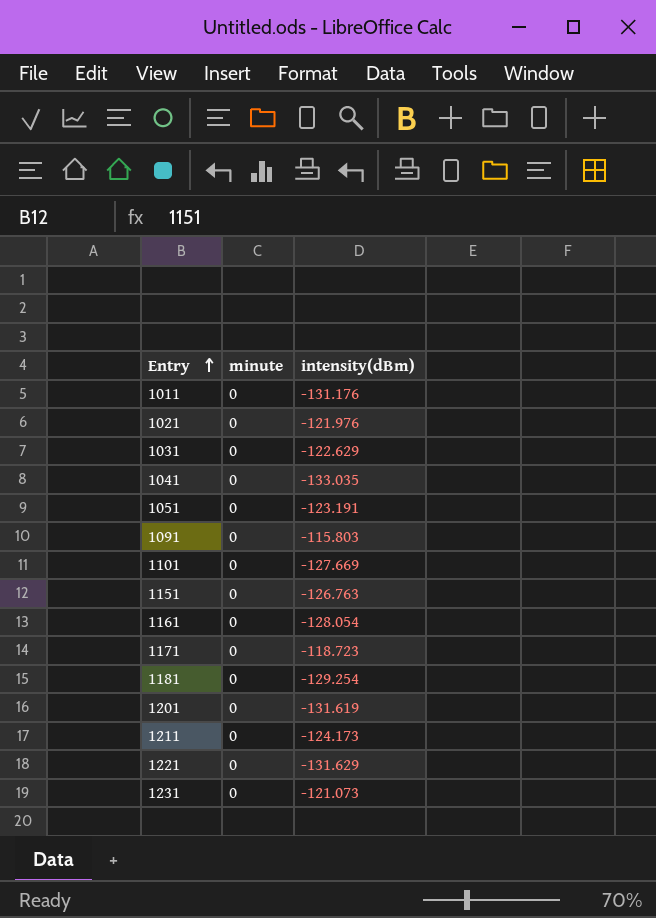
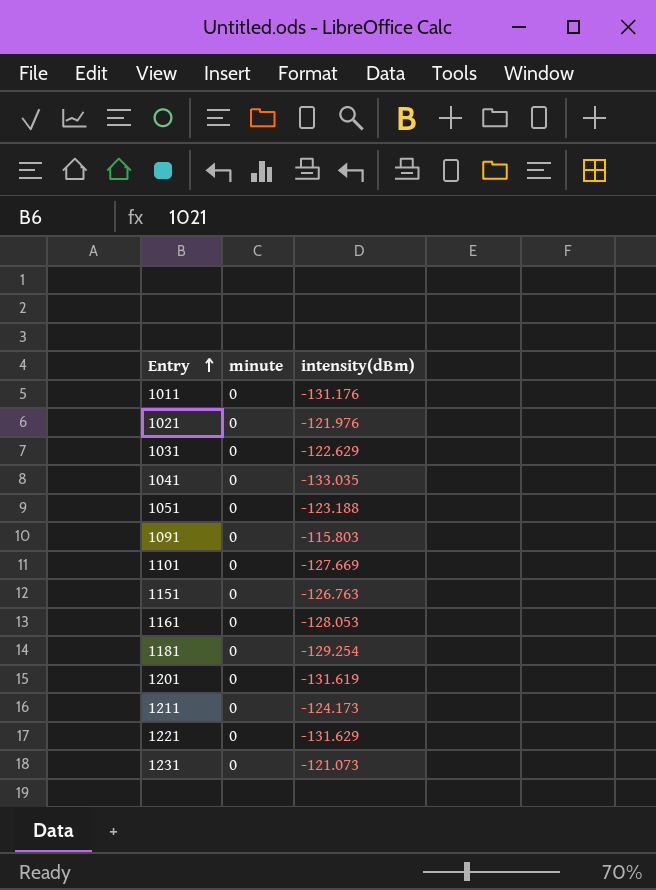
row 1171: 0 | -118.723 -> none
1051 | intensity(dBm): -123.191 -> -123.188
1161 | intensity(dBm): -128.054 -> -128.053

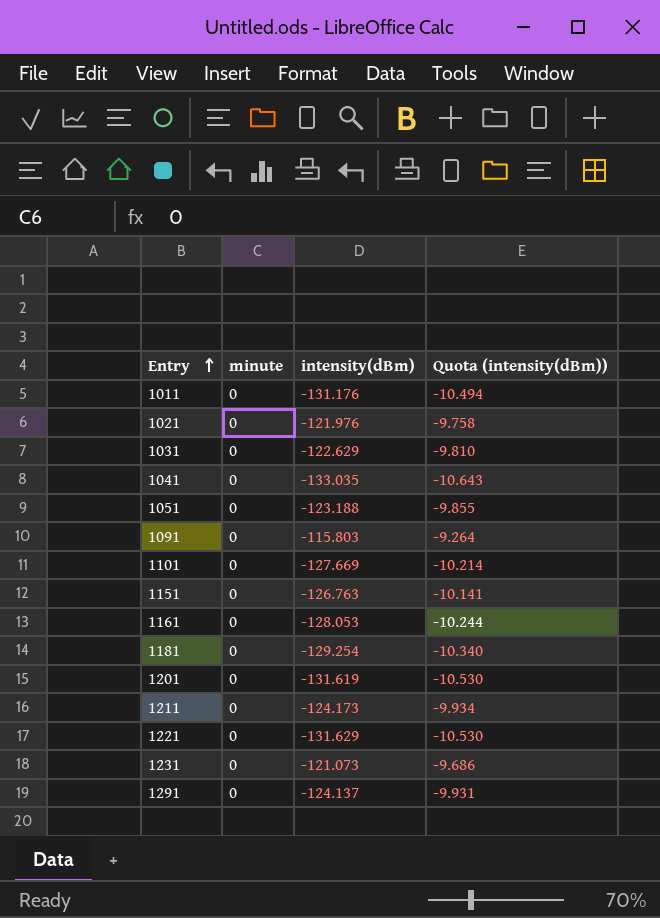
column Quota (intensity(dBm)) | formula: none -> [intensity(dBm)] * 0.08
row 1291: none -> 0 | -124.137 | -9.931

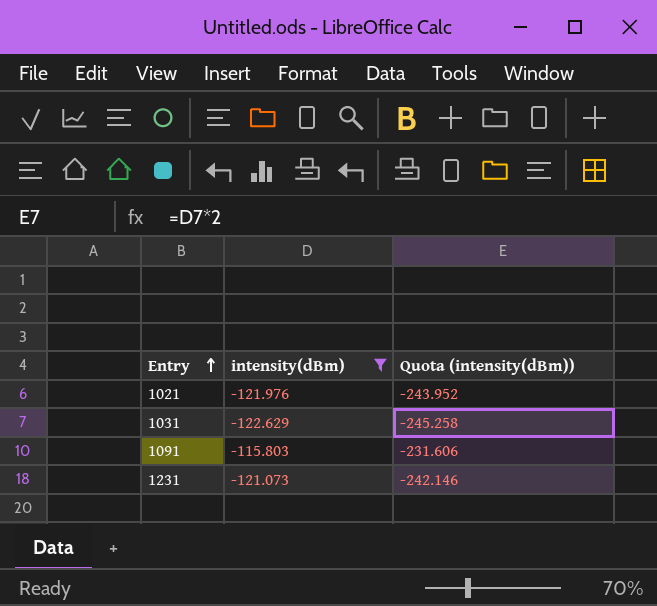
filter: none -> intensity(dBm) >= -122.629
column minute | position: 2 -> none
column Quota (intensity(dBm)) | formula: [intensity(dBm)] * 0.08 -> [intensity(dBm)] * 2

